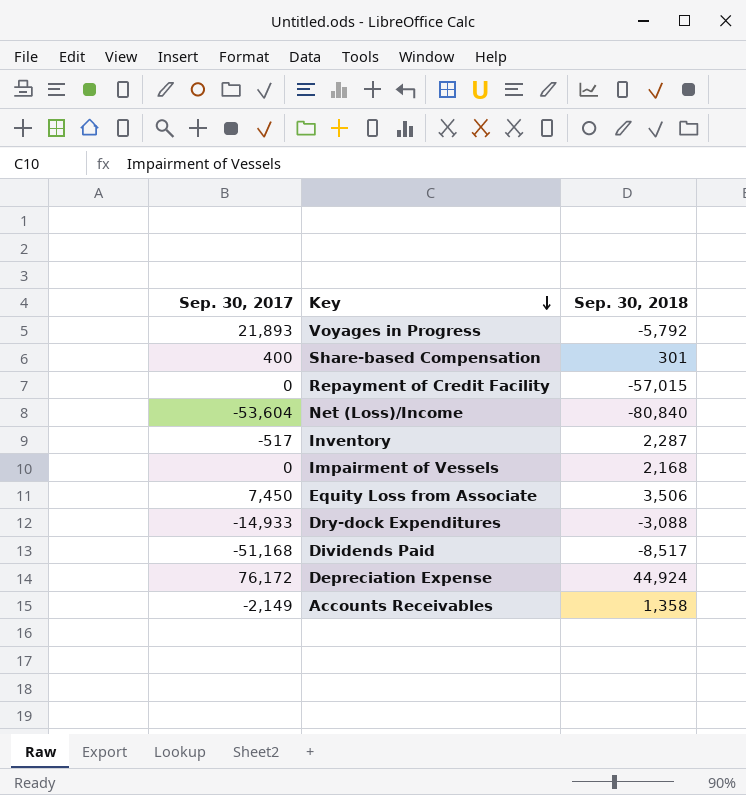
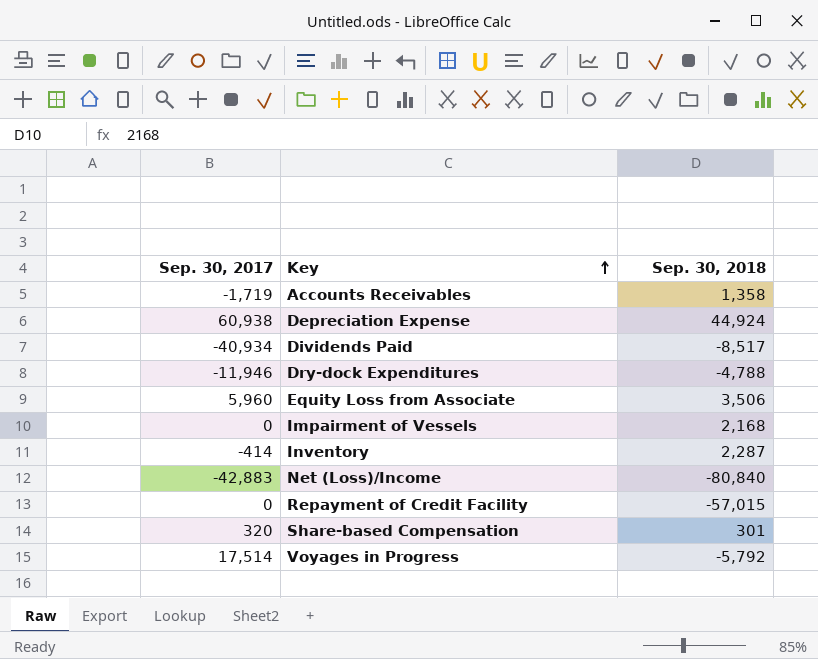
row order: Key descending -> Key ascending
Accounts Receivables | Sep. 30, 2017: -2,149 -> -1,719
Depreciation Expense | Sep. 30, 2017: 76,172 -> 60,938
Dividends Paid | Sep. 30, 2017: -51,168 -> -40,934
Dry-dock Expenditures | Sep. 30, 2017: -14,933 -> -11,946
Dry-dock Expenditures | Sep. 30, 2018: -3,088 -> -4,788
Equity Loss from Associate | Sep. 30, 2017: 7,450 -> 5,960
Inventory | Sep. 30, 2017: -517 -> -414
Net (Loss)/Income | Sep. 30, 2017: -53,604 -> -42,883
Share-based Compensation | Sep. 30, 2017: 400 -> 320
Voyages in Progress | Sep. 30, 2017: 21,893 -> 17,514

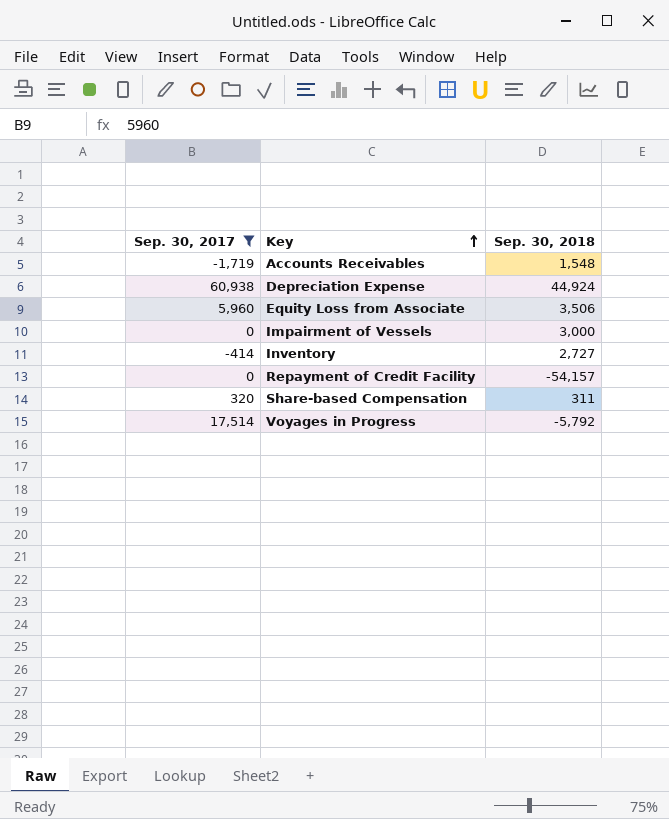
filter: none -> Sep. 30, 2017 >= -1,719
Accounts Receivables | Sep. 30, 2018: 1,358 -> 1,548
Impairment of Vessels | Sep. 30, 2018: 2,168 -> 3,000
Inventory | Sep. 30, 2018: 2,287 -> 2,727
Repayment of Credit Facility | Sep. 30, 2018: -57,015 -> -54,157
Share-based Compensation | Sep. 30, 2018: 301 -> 311

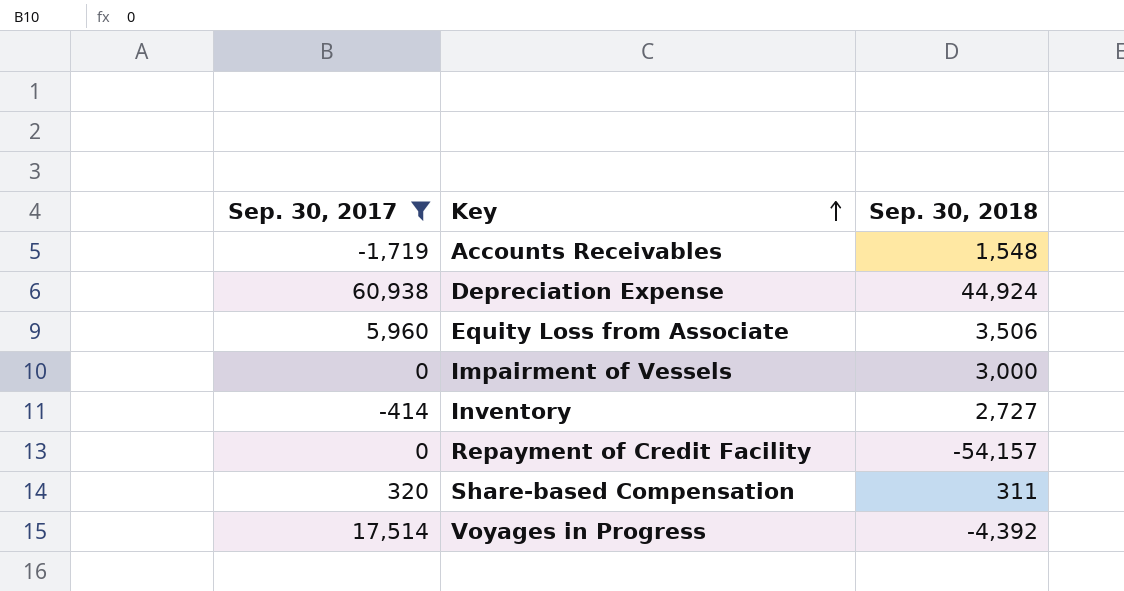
Voyages in Progress | Sep. 30, 2018: -5,792 -> -4,392

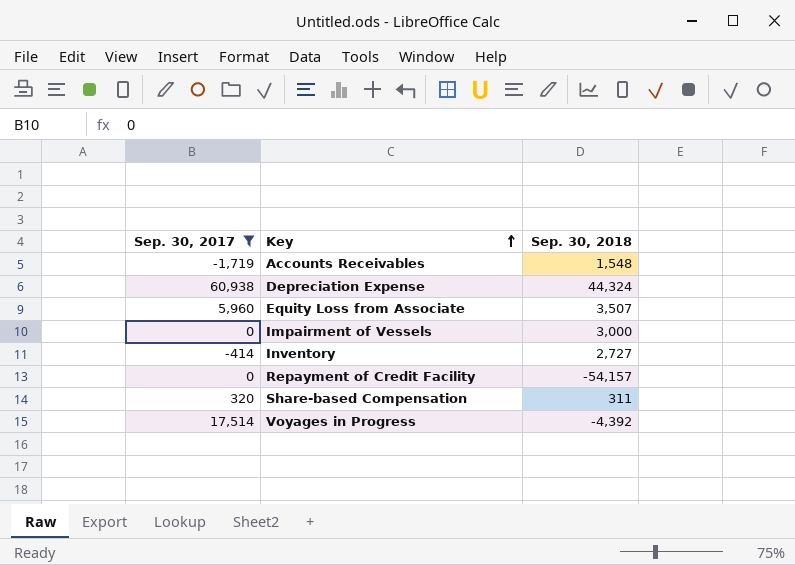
Depreciation Expense | Sep. 30, 2018: 44,924 -> 44,324
Equity Loss from Associate | Sep. 30, 2018: 3,506 -> 3,507

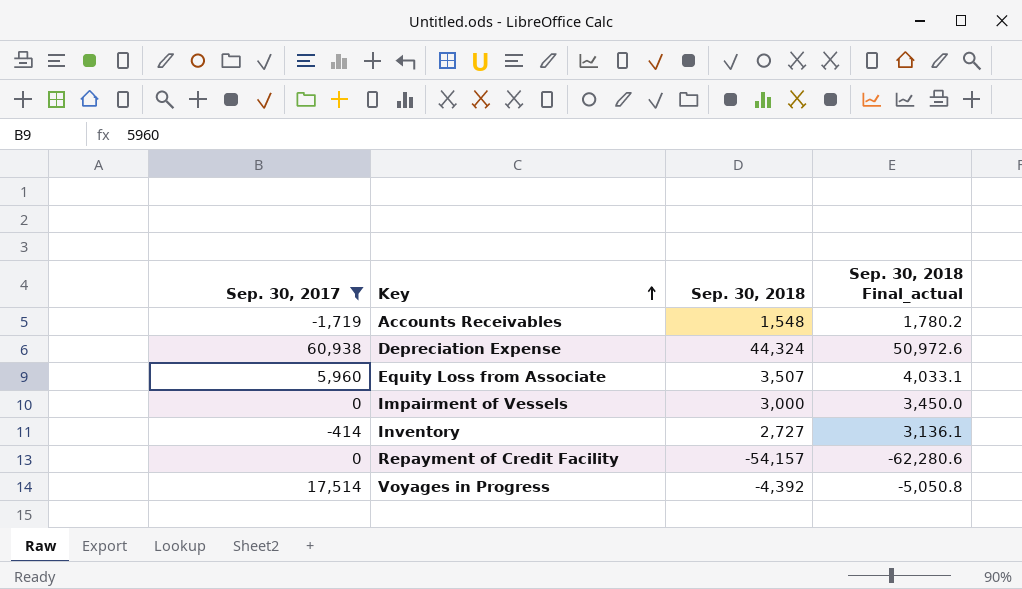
column Sep. 30, 2018 Final_actual | formula: none -> [Sep. 30, 2018] * 1.15
row Share-based Compensation: 320 | 311 -> none

